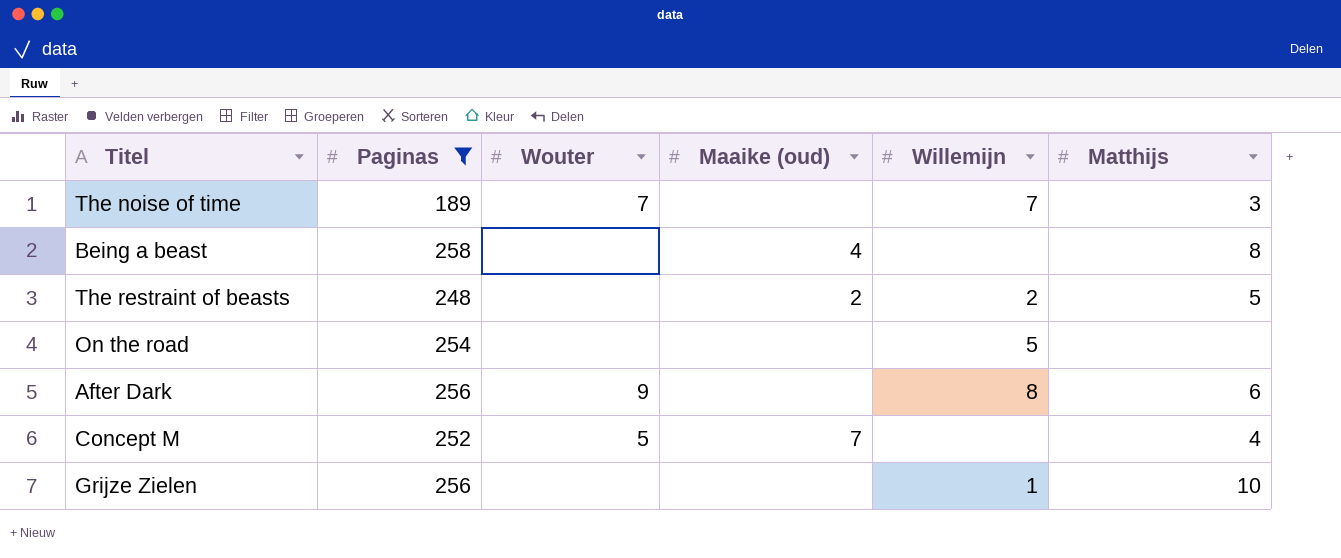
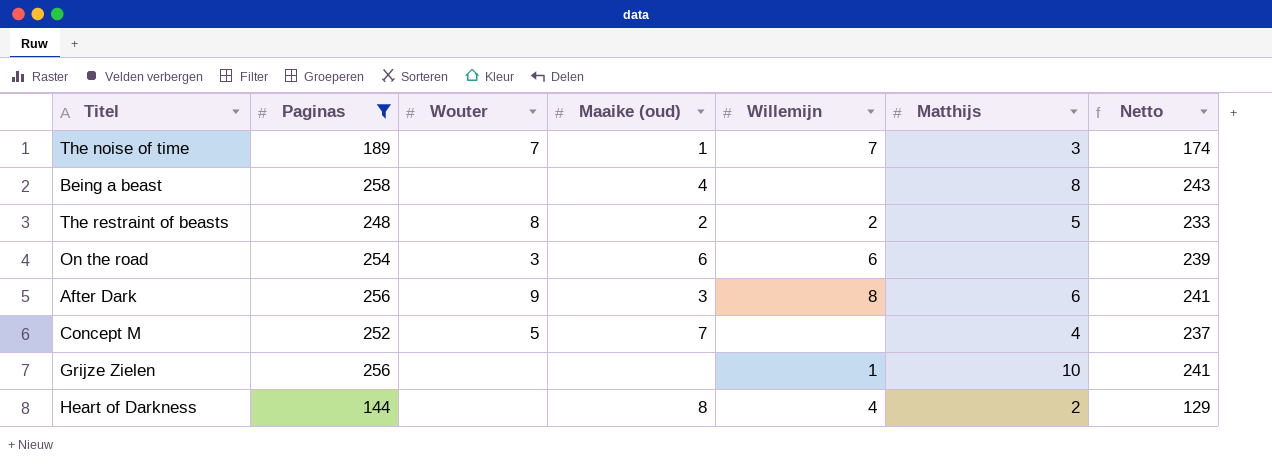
column Netto | formula: none -> [Paginas] - 15
The noise of time | Maaike (oud): none -> 1
The restraint of beasts | Wouter: none -> 8
On the road | Wouter: none -> 3
On the road | Maaike (oud): none -> 6
On the road | Willemijn: 5 -> 6
After Dark | Maaike (oud): none -> 3
row Heart of Darkness: none -> 144 | none | 8 | 4 | 2 | 129

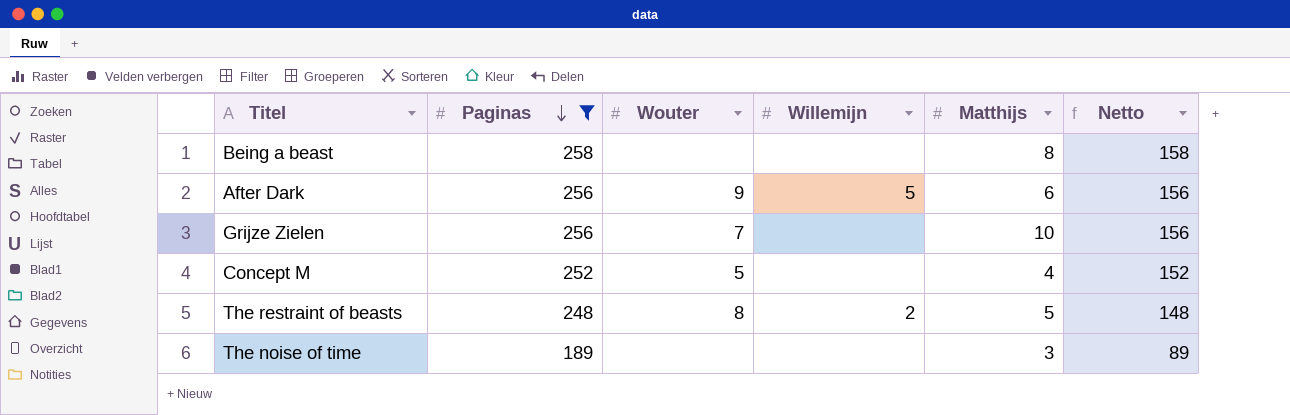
row order: none -> Paginas descending
column Maaike (oud) | position: 4 -> none
column Netto | formula: [Paginas] - 15 -> [Paginas] - 100
row On the road: 254 | 3 | 6 | 6 | none | 239 -> none
row Heart of Darkness: 144 | none | 8 | 4 | 2 | 129 -> none
After Dark | Willemijn: 8 -> 5
Grijze Zielen | Wouter: none -> 7
Grijze Zielen | Willemijn: 1 -> none
The noise of time | Wouter: 7 -> none
The noise of time | Willemijn: 7 -> none

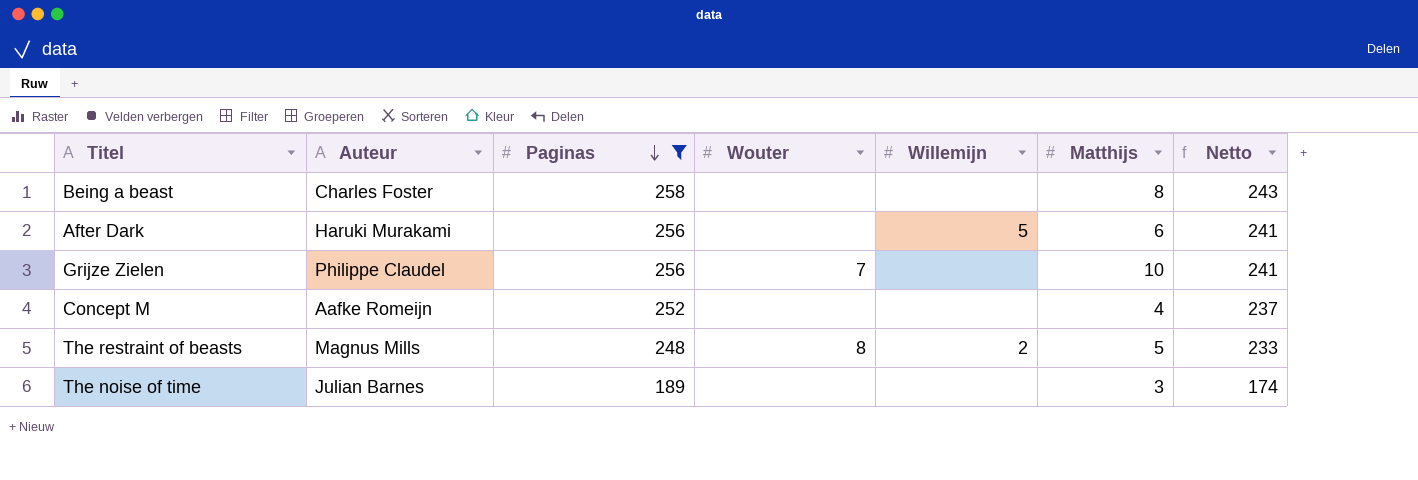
column Auteur | position: none -> 2
column Netto | formula: [Paginas] - 100 -> [Paginas] - 15
After Dark | Wouter: 9 -> none
Concept M | Wouter: 5 -> none

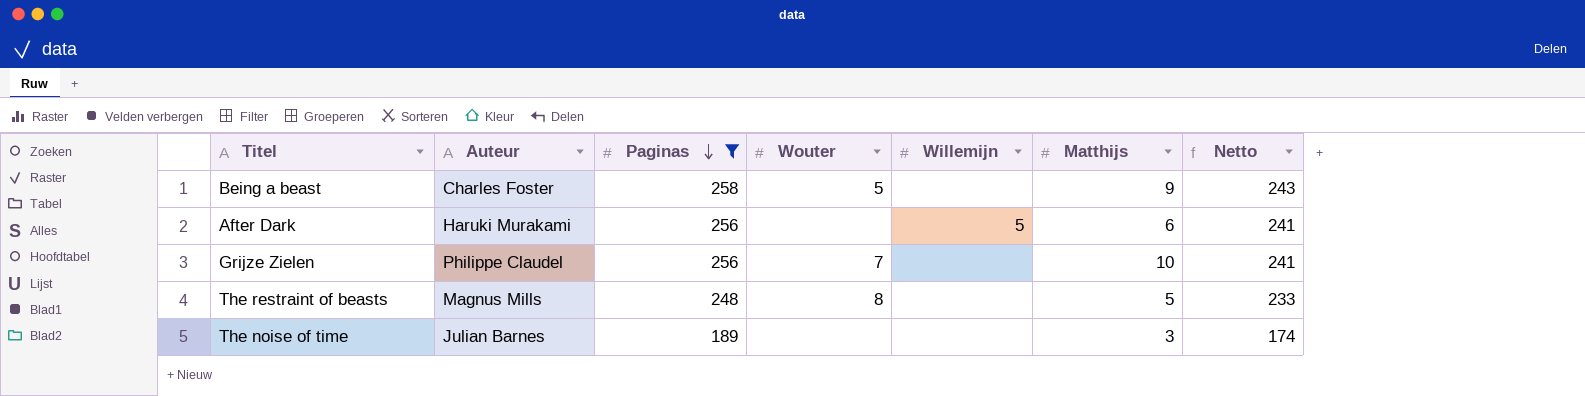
row Concept M: Aafke Romeijn | 252 | none | none | 4 | 237 -> none
Being a beast | Wouter: none -> 5
Being a beast | Matthijs: 8 -> 9
The restraint of beasts | Willemijn: 2 -> none

